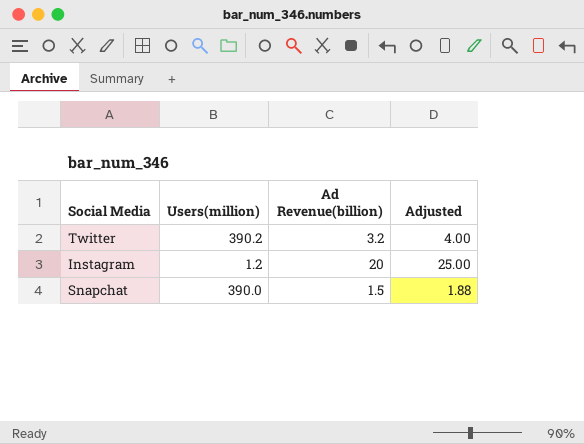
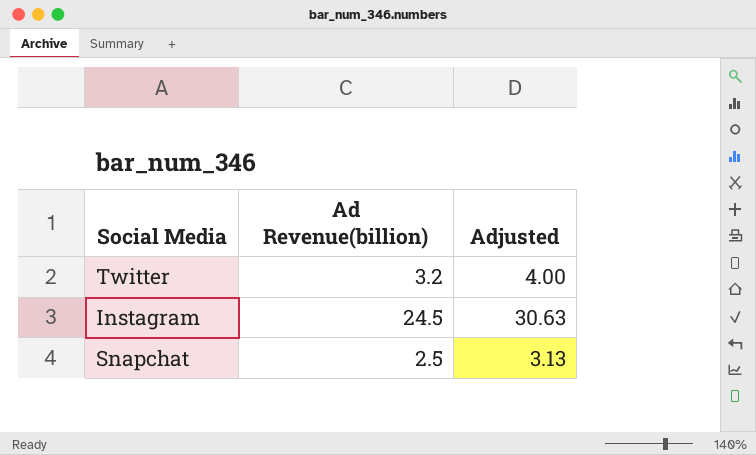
column Users(million) | position: 2 -> none
Instagram | Ad Revenue(billion): 20 -> 24.5
Instagram | Adjusted: 25.00 -> 30.63
Snapchat | Ad Revenue(billion): 1.5 -> 2.5
Snapchat | Adjusted: 1.88 -> 3.13

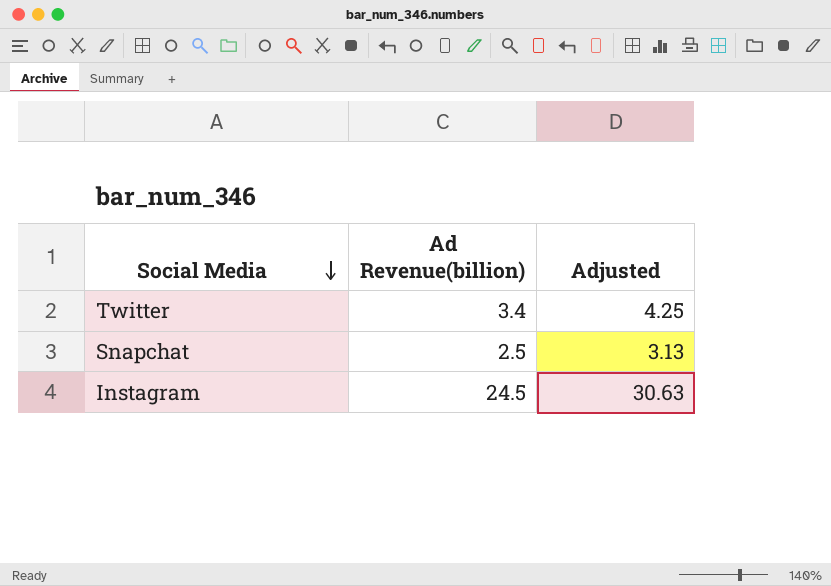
row order: none -> Social Media descending
Twitter | Ad Revenue(billion): 3.2 -> 3.4
Twitter | Adjusted: 4.00 -> 4.25

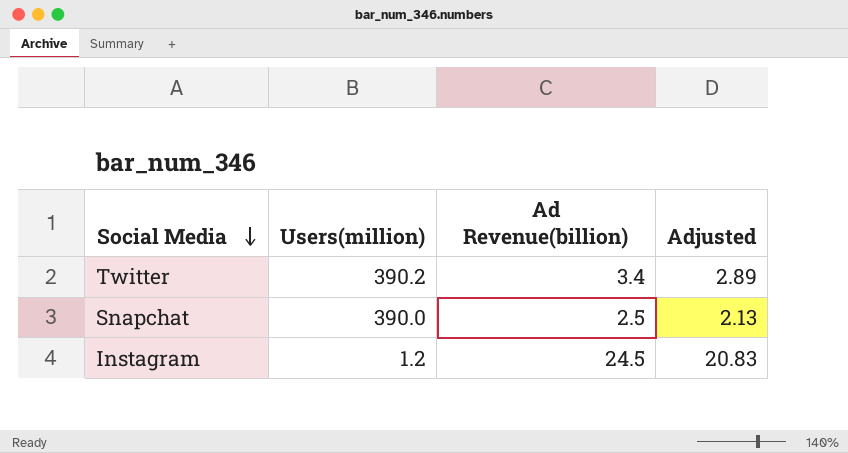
column Users(million) | position: none -> 2
column Adjusted | formula: [Ad Revenue(billion)] * 1.25 -> [Ad Revenue(billion)] * 0.85

